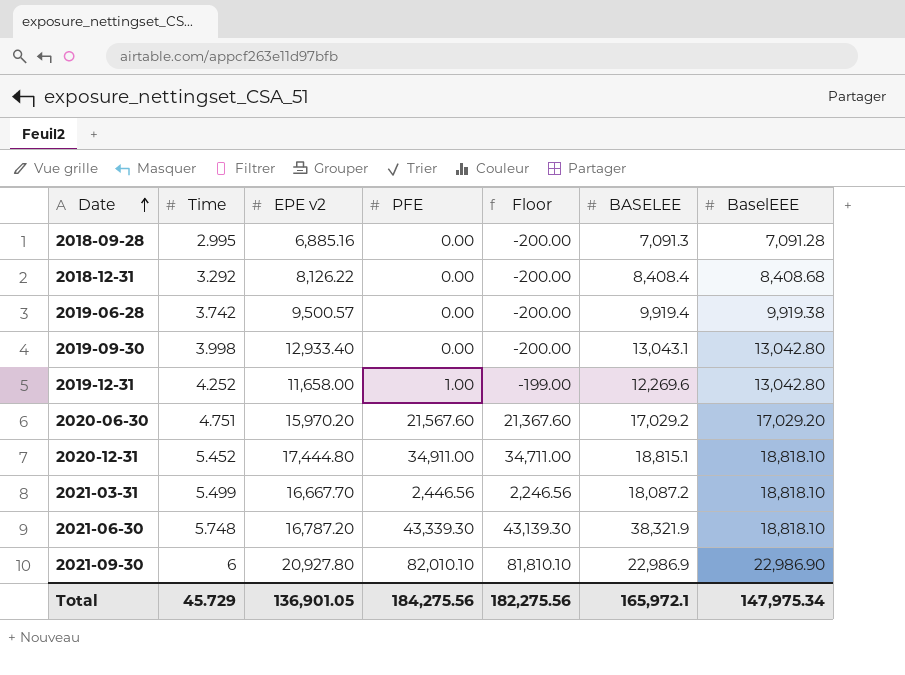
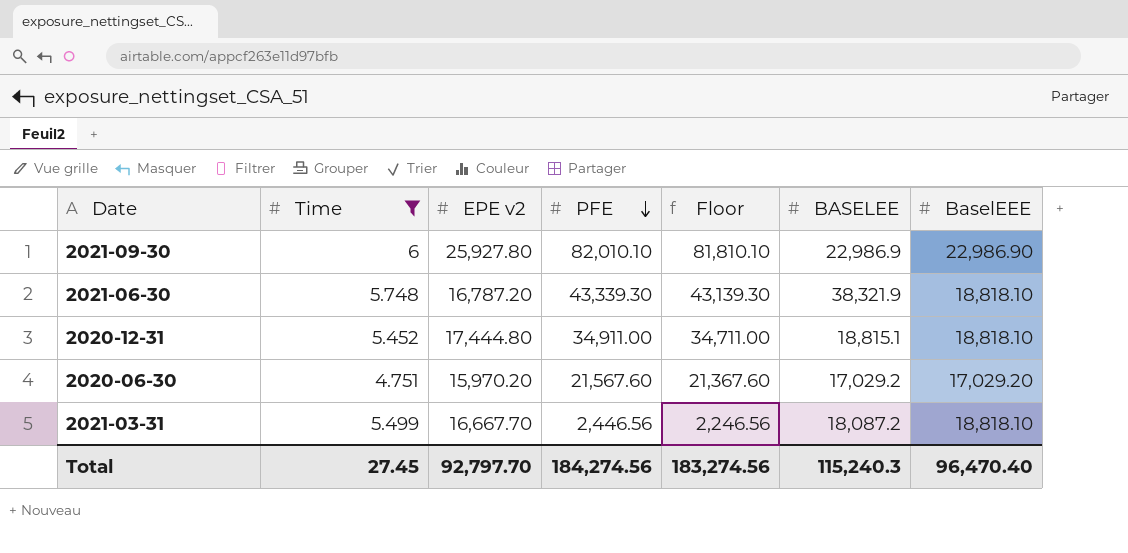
filter: none -> Time >= 4.751
row order: Date ascending -> PFE descending
2021-09-30 | EPE v2: 20,927.80 -> 25,927.80
Total | Time: 45.729 -> 27.45
Total | EPE v2: 136,901.05 -> 92,797.70
Total | PFE: 184,275.56 -> 184,274.56
Total | Floor: 182,275.56 -> 183,274.56
Total | BASELEE: 165,972.1 -> 115,240.3
Total | BaselEEE: 147,975.34 -> 96,470.40

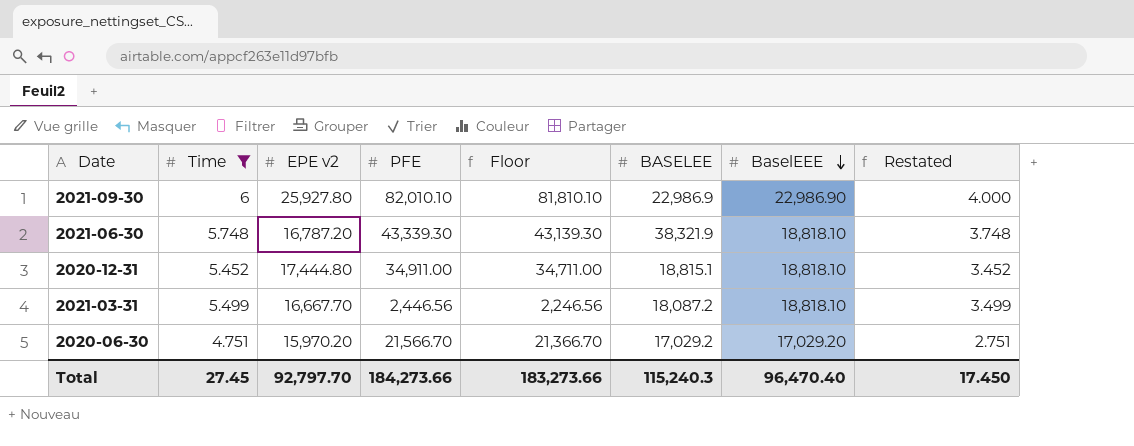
row order: PFE descending -> BaselEEE descending
column Restated | formula: none -> [Time] - 2
2020-06-30 | PFE: 21,567.60 -> 21,566.70
2020-06-30 | Floor: 21,367.60 -> 21,366.70
Total | PFE: 184,274.56 -> 184,273.66
Total | Floor: 183,274.56 -> 183,273.66

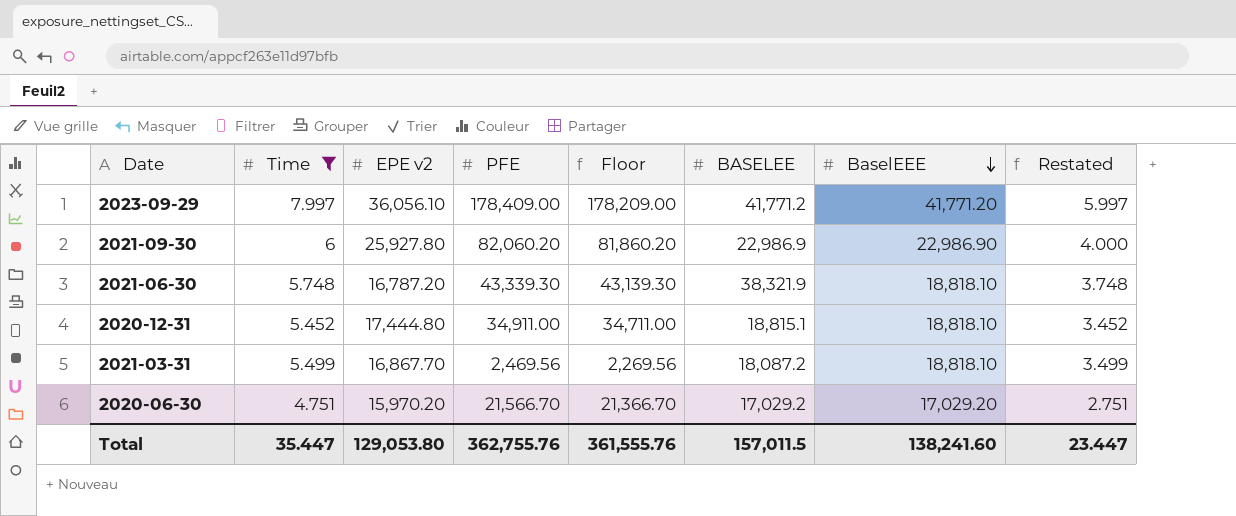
row 2023-09-29: none -> 7.997 | 36,056.10 | 178,409.00 | 178,209.00 | 41,771.2 | 41,771.20 | 5.997
2021-09-30 | PFE: 82,010.10 -> 82,060.20
2021-09-30 | Floor: 81,810.10 -> 81,860.20
2021-03-31 | EPE v2: 16,667.70 -> 16,867.70
2021-03-31 | PFE: 2,446.56 -> 2,469.56
2021-03-31 | Floor: 2,246.56 -> 2,269.56
Total | Time: 27.45 -> 35.447
Total | EPE v2: 92,797.70 -> 129,053.80
Total | PFE: 184,273.66 -> 362,755.76
Total | Floor: 183,273.66 -> 361,555.76
Total | BASELEE: 115,240.3 -> 157,011.5
Total | BaselEEE: 96,470.40 -> 138,241.60
Total | Restated: 17.450 -> 23.447

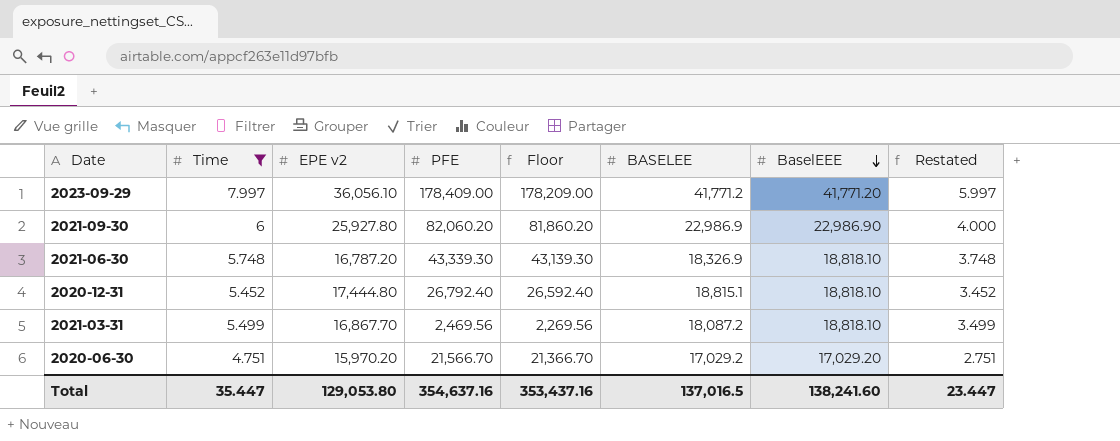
2021-06-30 | BASELEE: 38,321.9 -> 18,326.9
2020-12-31 | PFE: 34,911.00 -> 26,792.40
2020-12-31 | Floor: 34,711.00 -> 26,592.40
Total | PFE: 362,755.76 -> 354,637.16
Total | Floor: 361,555.76 -> 353,437.16
Total | BASELEE: 157,011.5 -> 137,016.5

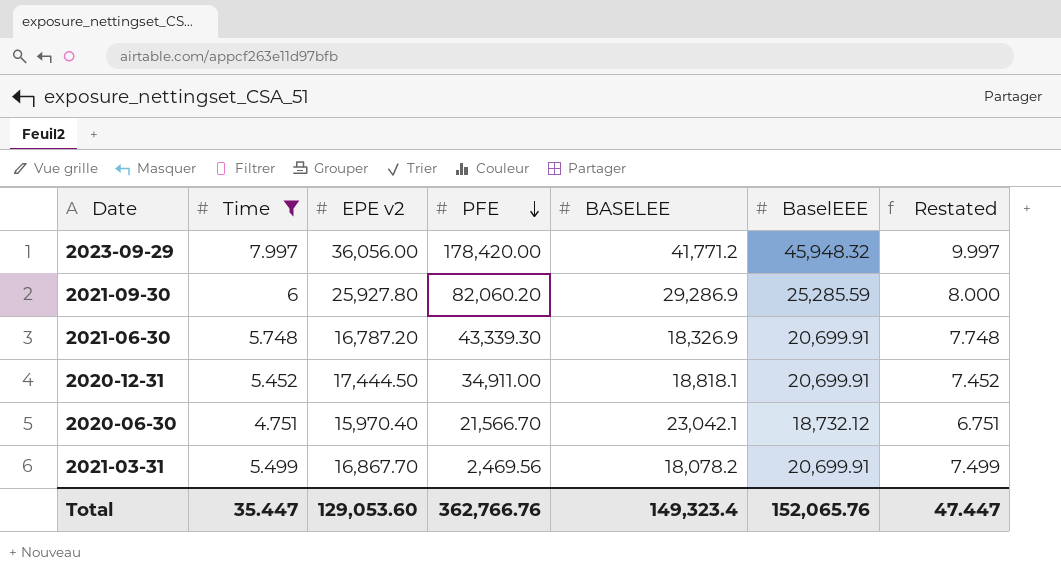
row order: BaselEEE descending -> PFE descending
column Floor | formula: [PFE] - 200 -> none
column Restated | formula: [Time] - 2 -> [Time] + 2
2023-09-29 | EPE v2: 36,056.10 -> 36,056.00
2023-09-29 | PFE: 178,409.00 -> 178,420.00
2023-09-29 | BaselEEE: 41,771.20 -> 45,948.32
2021-09-30 | BASELEE: 22,986.9 -> 29,286.9
2021-09-30 | BaselEEE: 22,986.90 -> 25,285.59
2021-06-30 | BaselEEE: 18,818.10 -> 20,699.91
2020-12-31 | EPE v2: 17,444.80 -> 17,444.50
2020-12-31 | PFE: 26,792.40 -> 34,911.00
2020-12-31 | BASELEE: 18,815.1 -> 18,818.1
2020-12-31 | BaselEEE: 18,818.10 -> 20,699.91
2020-06-30 | EPE v2: 15,970.20 -> 15,970.40
2020-06-30 | BASELEE: 17,029.2 -> 23,042.1
2020-06-30 | BaselEEE: 17,029.20 -> 18,732.12
2021-03-31 | BASELEE: 18,087.2 -> 18,078.2
2021-03-31 | BaselEEE: 18,818.10 -> 20,699.91
Total | EPE v2: 129,053.80 -> 129,053.60
Total | PFE: 354,637.16 -> 362,766.76
Total | BASELEE: 137,016.5 -> 149,323.4
Total | BaselEEE: 138,241.60 -> 152,065.76
Total | Restated: 23.447 -> 47.447

